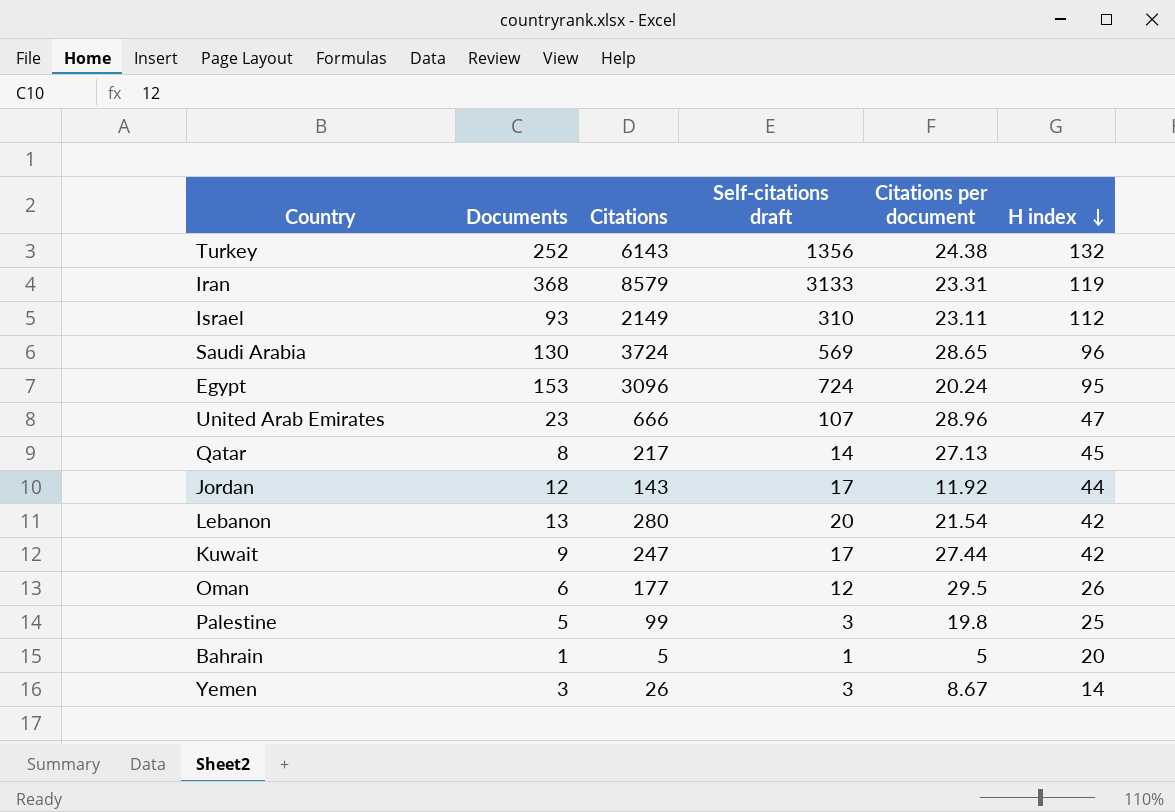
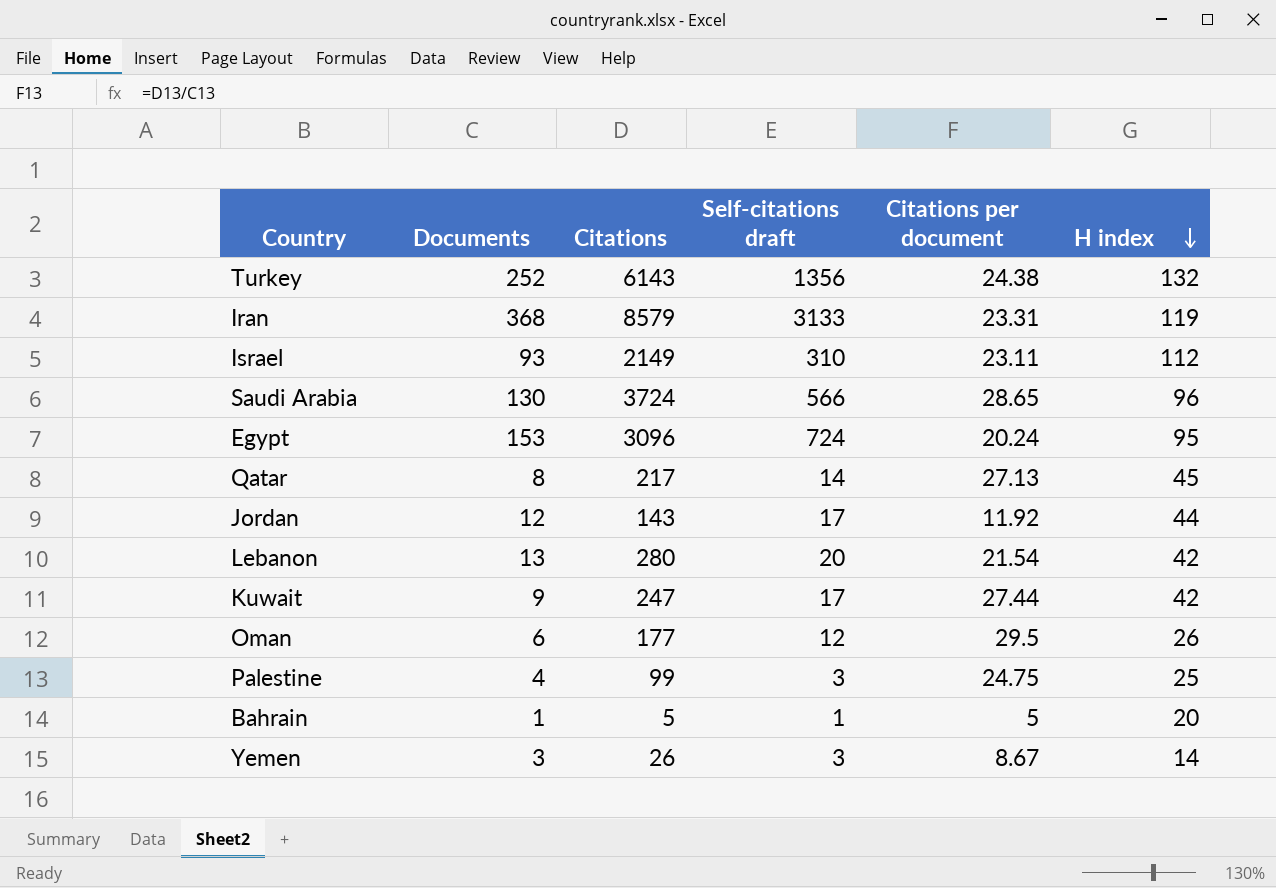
row United Arab Emirates: 23 | 666 | 107 | 28.96 | 47 -> none
Saudi Arabia | Self-citations draft: 569 -> 566
Palestine | Documents: 5 -> 4
Palestine | Citations per document: 19.8 -> 24.75

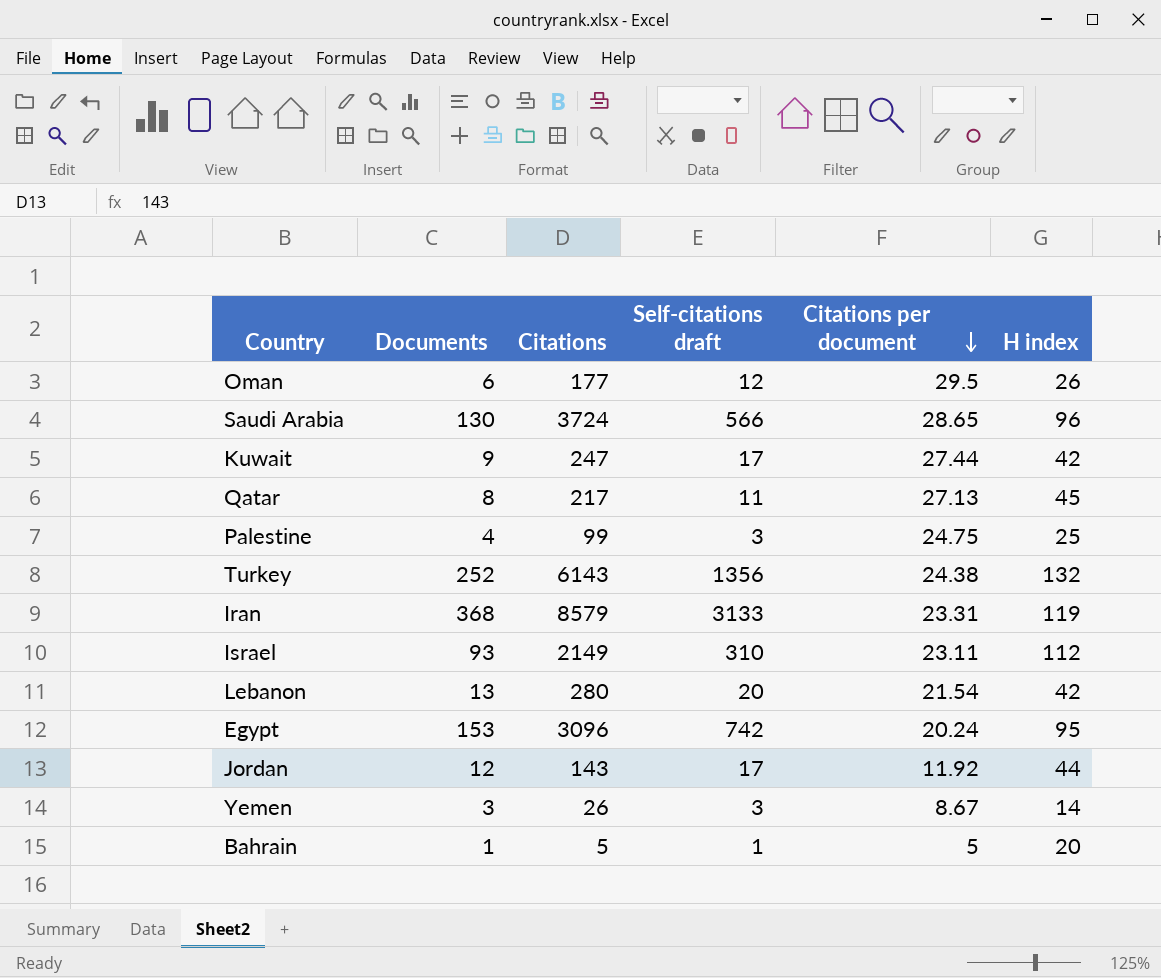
row order: H index descending -> Citations per document descending
Qatar | Self-citations draft: 14 -> 11
Egypt | Self-citations draft: 724 -> 742

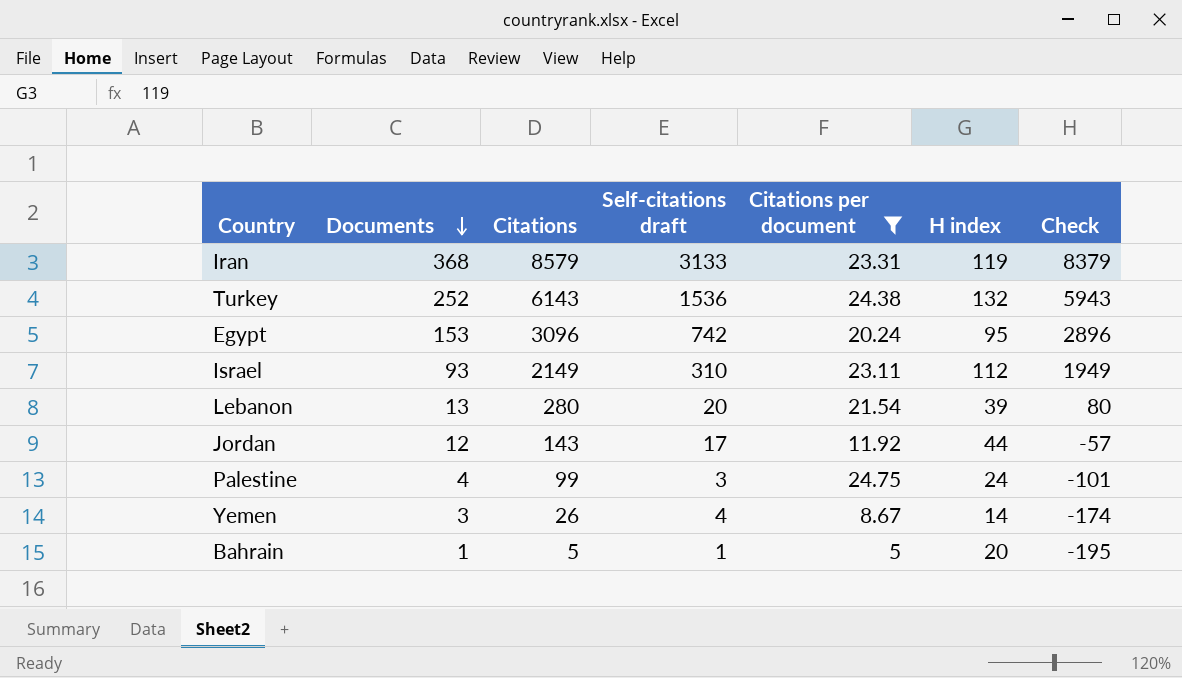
filter: none -> Citations per document <= 24.75
row order: Citations per document descending -> Documents descending
column Check | formula: none -> [Citations] - 200
Turkey | Self-citations draft: 1356 -> 1536
Lebanon | H index: 42 -> 39
Palestine | H index: 25 -> 24
Yemen | Self-citations draft: 3 -> 4

